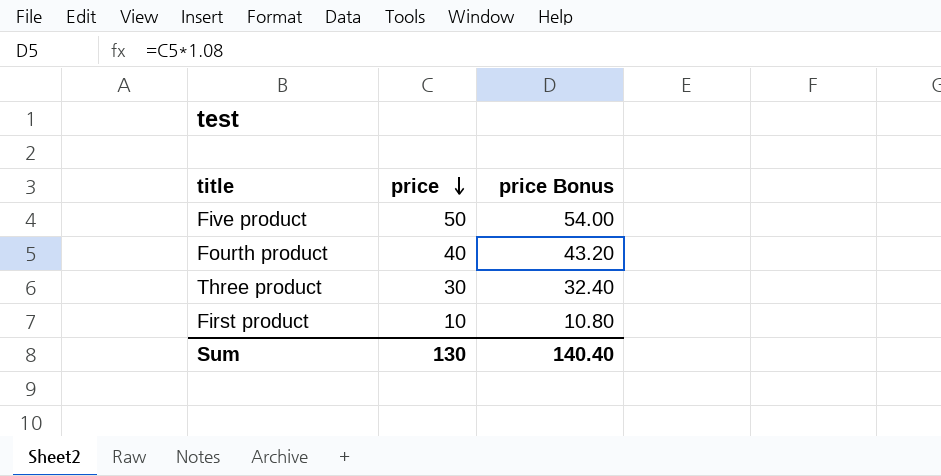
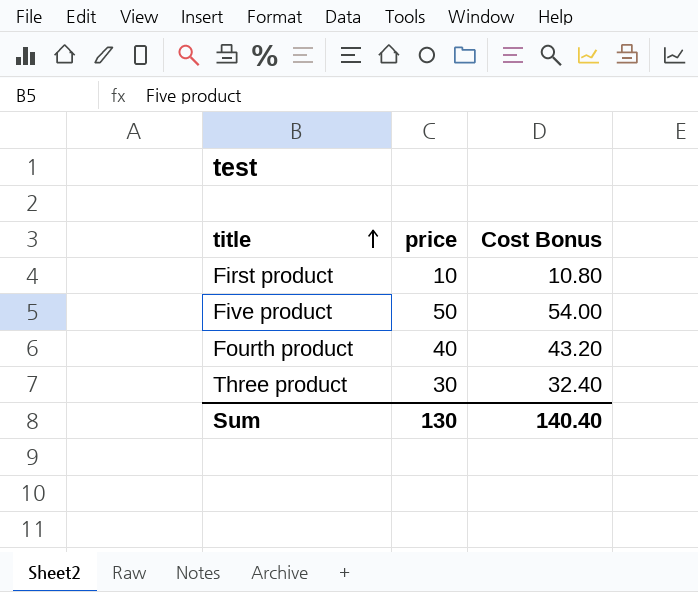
row order: price descending -> title ascending
column name: price Bonus -> Cost Bonus

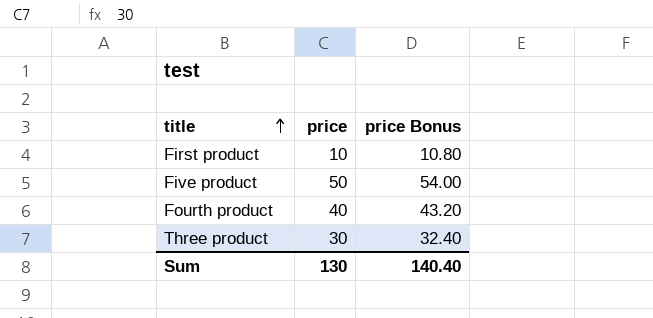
column name: Cost Bonus -> price Bonus

